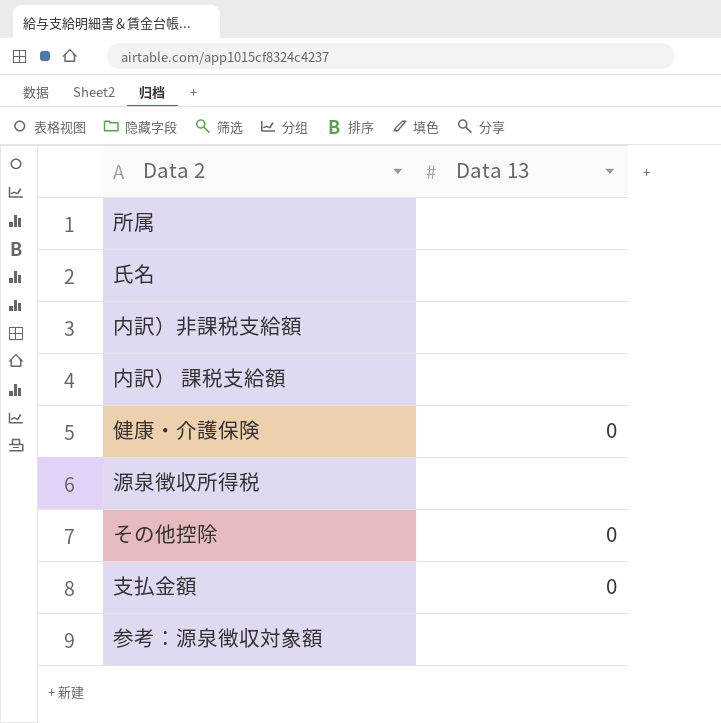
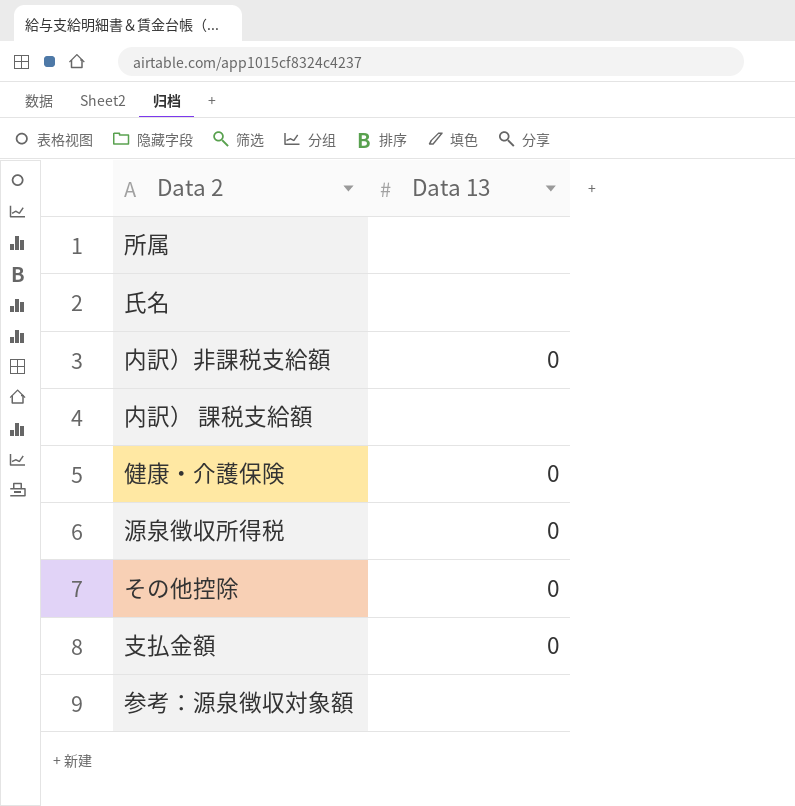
内訳）非課税支給額 | Data 13: none -> 0
源泉徴収所得税 | Data 13: none -> 0

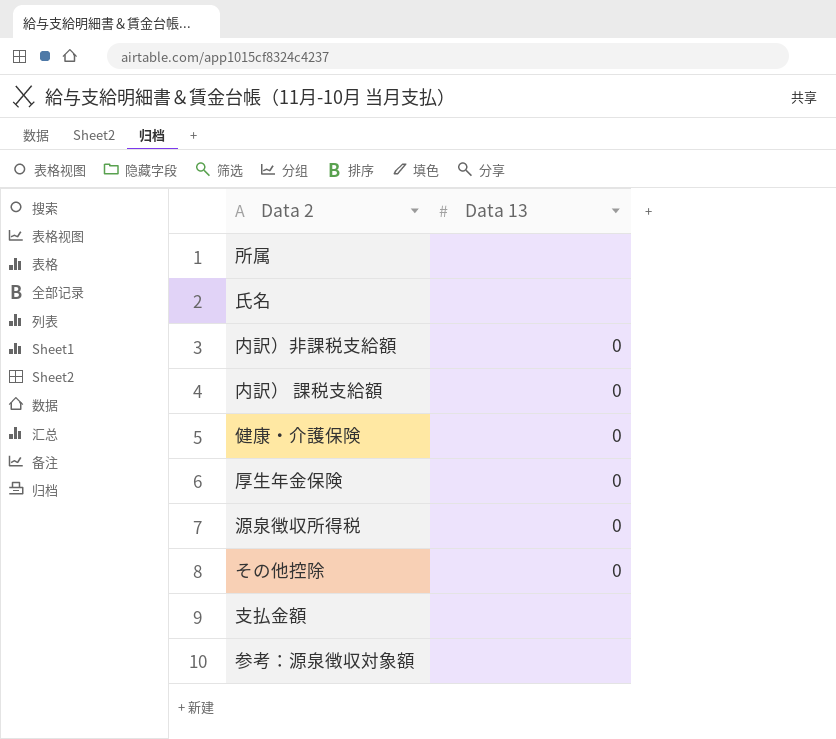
内訳） 課税支給額 | Data 13: none -> 0
row 厚生年金保険: none -> 0
支払金額 | Data 13: 0 -> none

